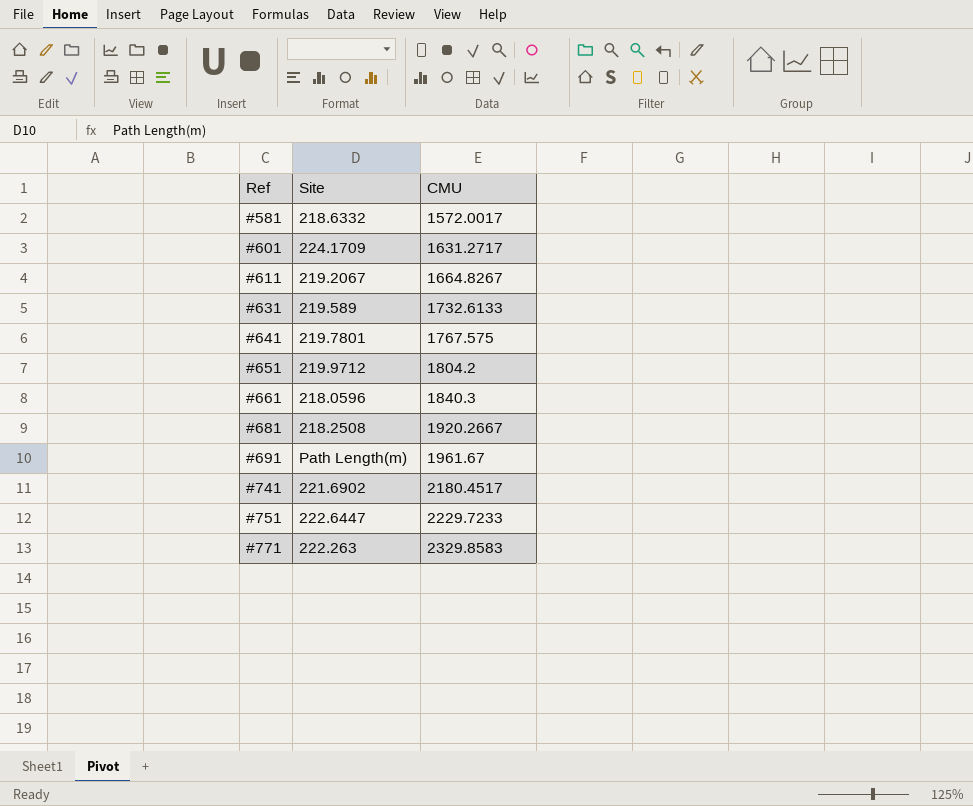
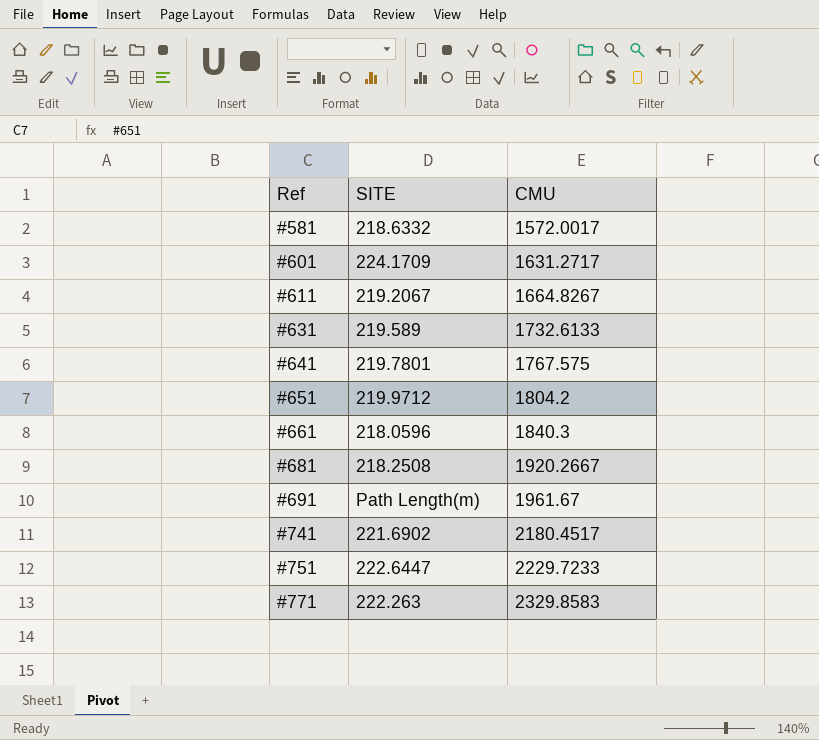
column name: Site -> SITE

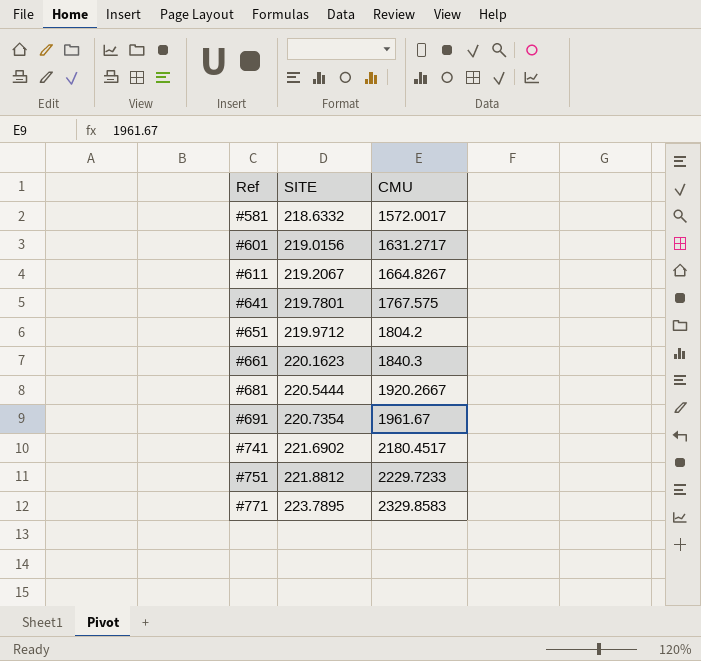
row #631: 219.589 | 1732.6133 -> none
#601 | SITE: 224.1709 -> 219.0156
#661 | SITE: 218.0596 -> 220.1623
#681 | SITE: 218.2508 -> 220.5444
#691 | SITE: Path Length(m) -> 220.7354
#751 | SITE: 222.6447 -> 221.8812
#771 | SITE: 222.263 -> 223.7895

